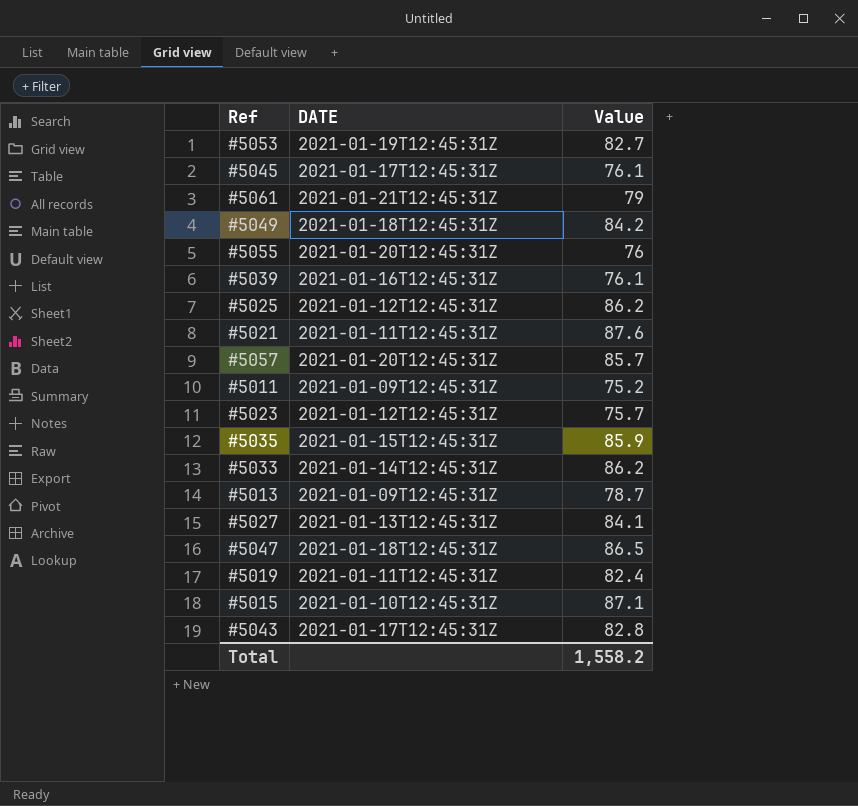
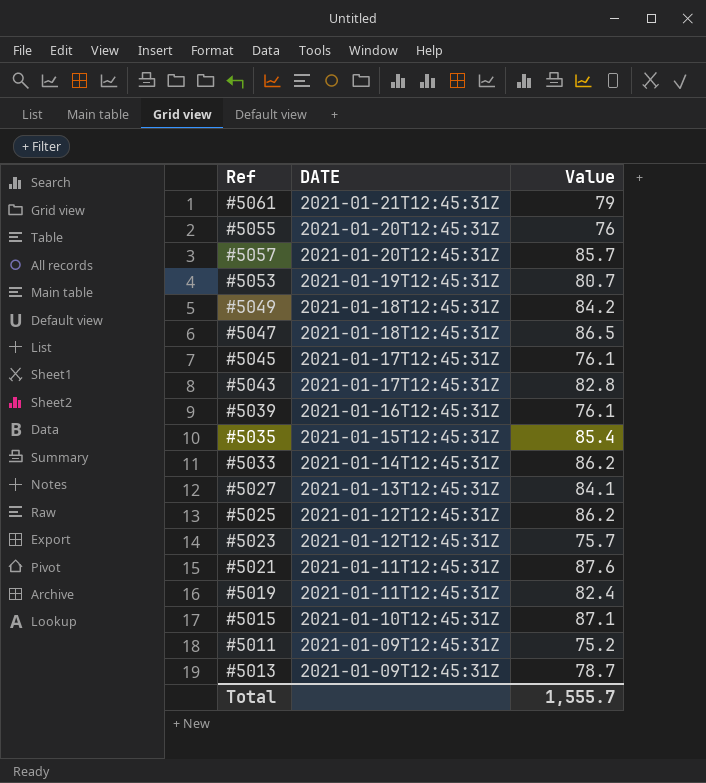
row order: none -> DATE descending
#5053 | Value: 82.7 -> 80.7
#5035 | Value: 85.9 -> 85.4
Total | Value: 1,558.2 -> 1,555.7

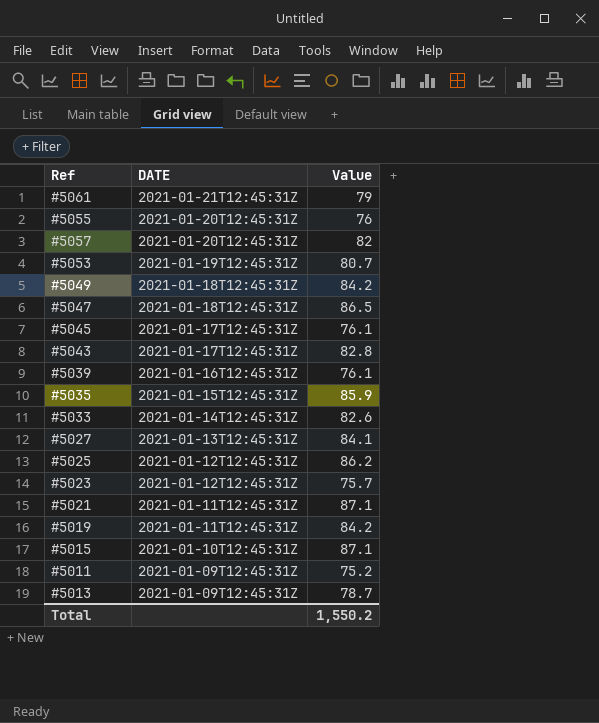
#5057 | Value: 85.7 -> 82
#5035 | Value: 85.4 -> 85.9
#5033 | Value: 86.2 -> 82.6
#5021 | Value: 87.6 -> 87.1
#5019 | Value: 82.4 -> 84.2
Total | Value: 1,555.7 -> 1,550.2

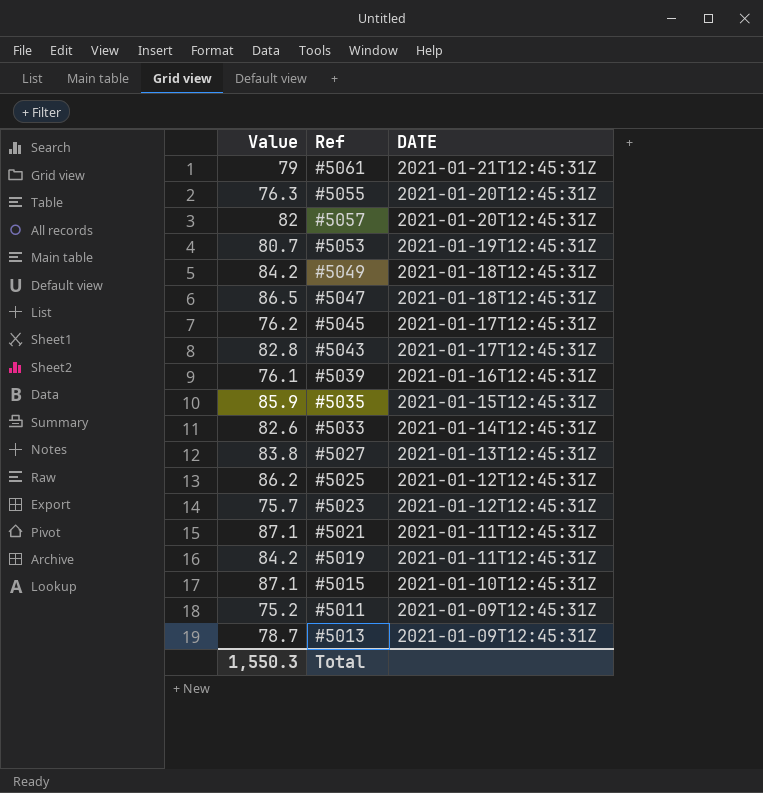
column Value | position: 3 -> 1
#5055 | Value: 76 -> 76.3
#5045 | Value: 76.1 -> 76.2
#5027 | Value: 84.1 -> 83.8
Total | Value: 1,550.2 -> 1,550.3

